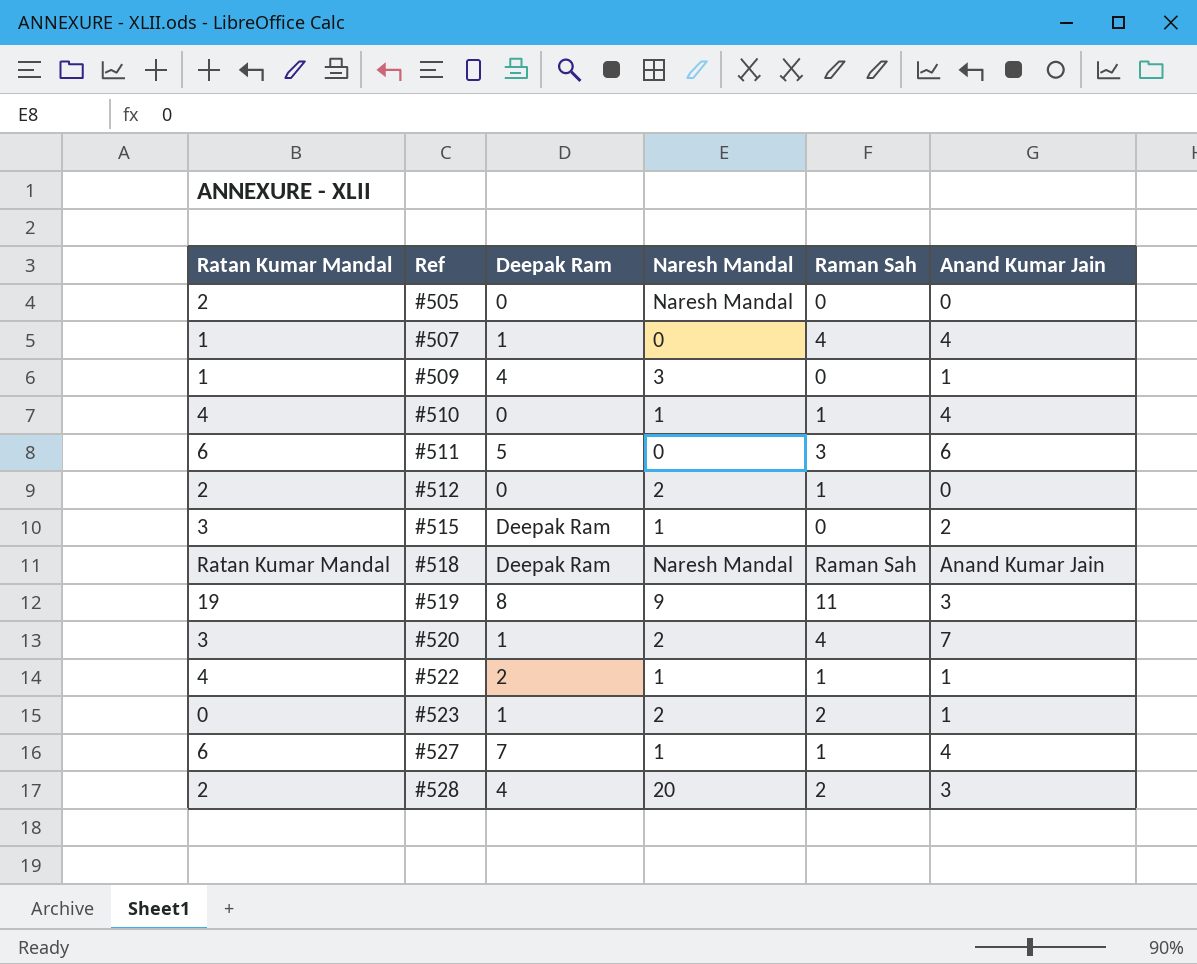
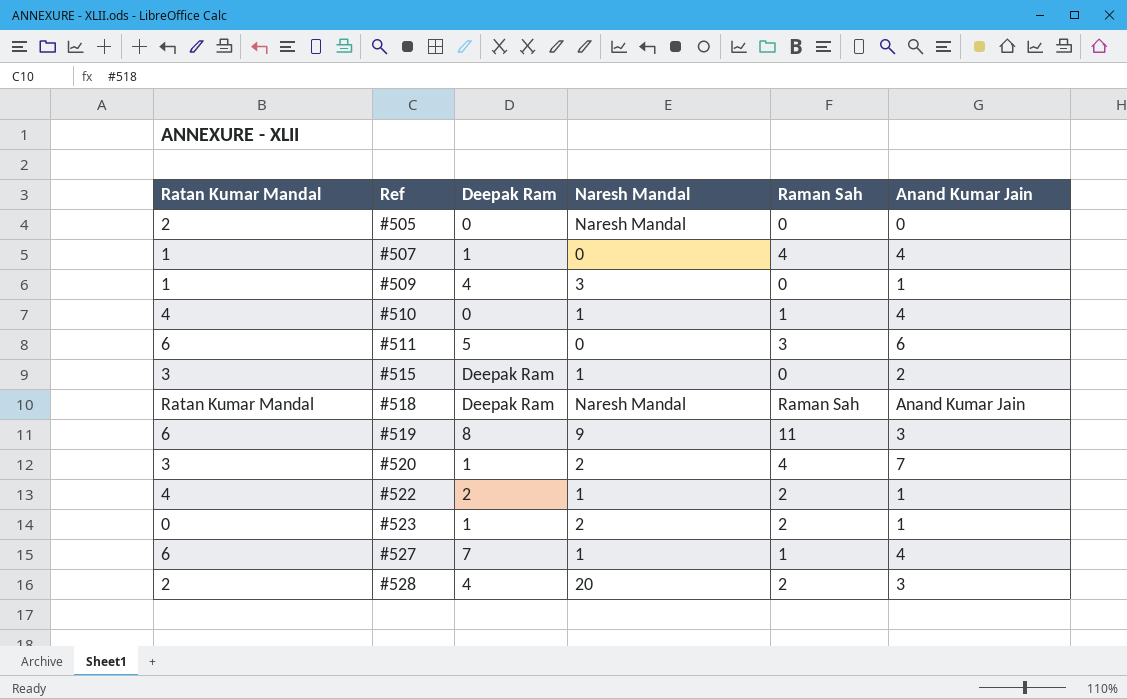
row #512: 2 | 0 | 2 | 1 | 0 -> none
#519 | Ratan Kumar Mandal: 19 -> 6
#522 | Raman Sah: 1 -> 2

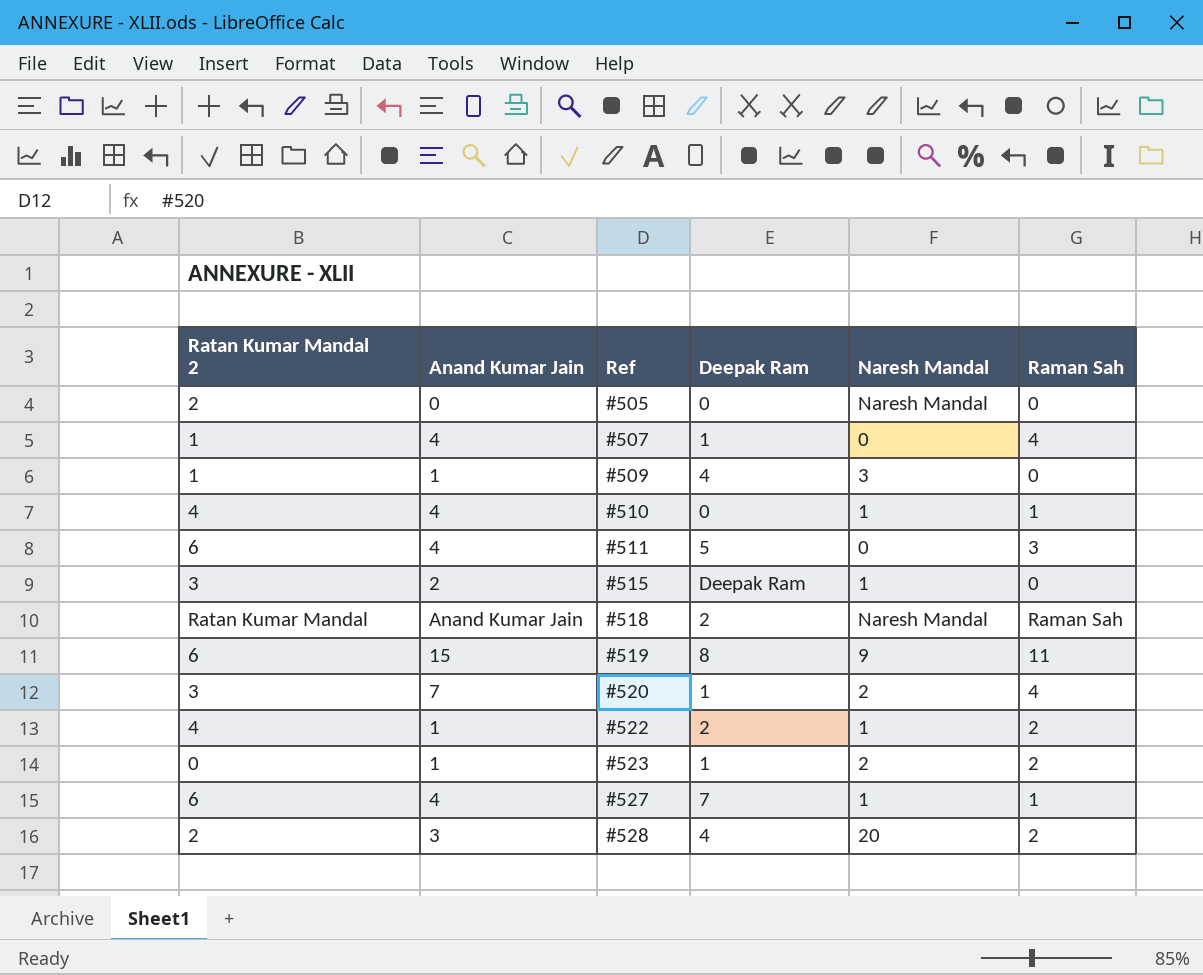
column name: Ratan Kumar Mandal -> Ratan Kumar Mandal 2
column Anand Kumar Jain | position: 6 -> 2
#511 | Anand Kumar Jain: 6 -> 4
#518 | Deepak Ram: Deepak Ram -> 2
#519 | Anand Kumar Jain: 3 -> 15

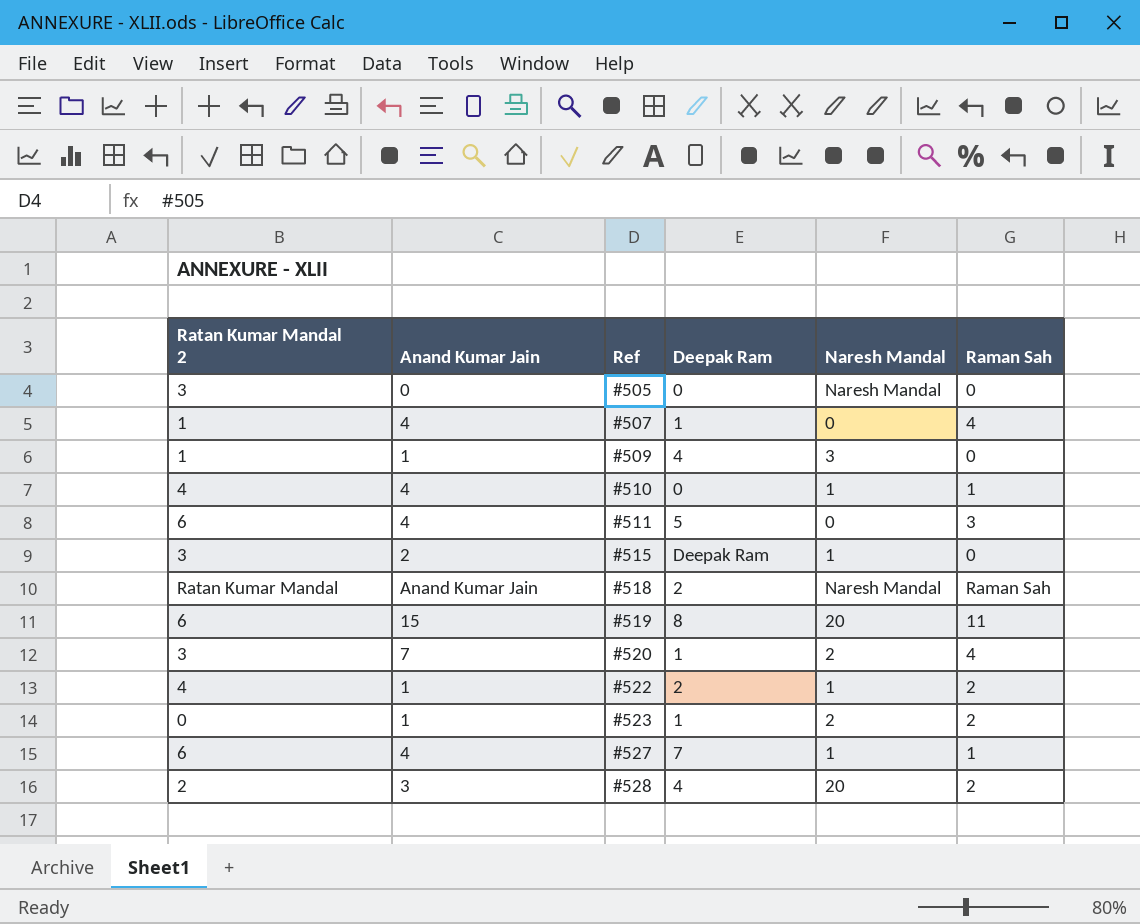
#505 | Ratan Kumar Mandal 2: 2 -> 3
#519 | Naresh Mandal: 9 -> 20

